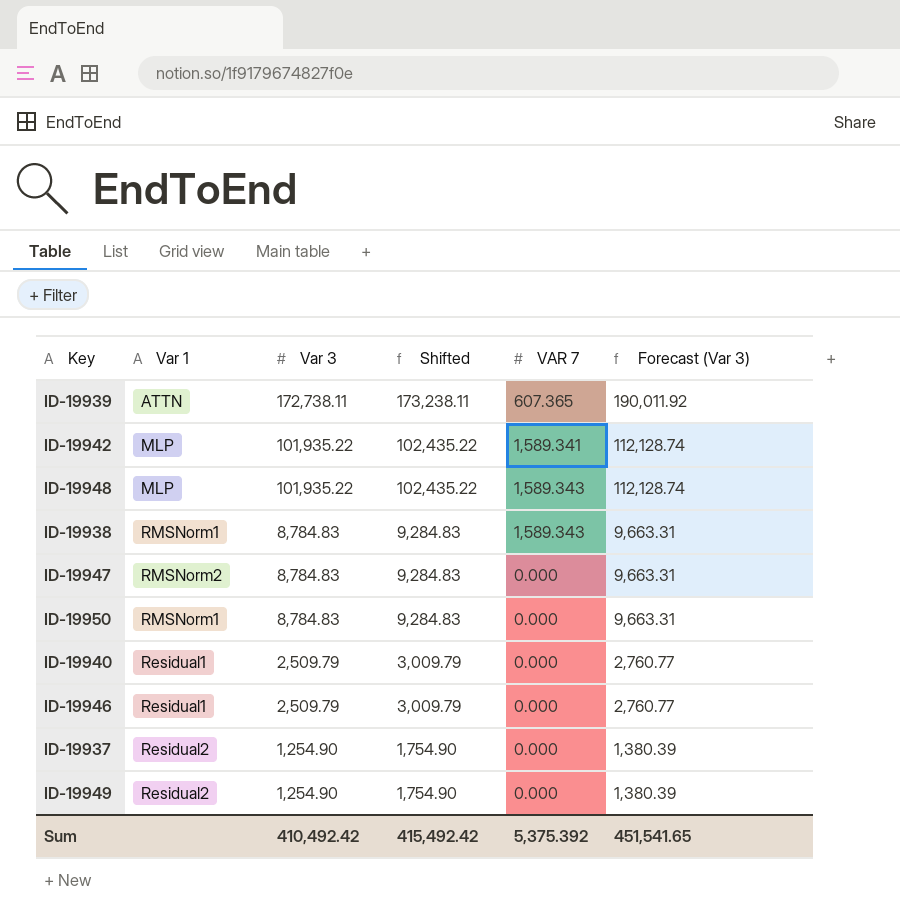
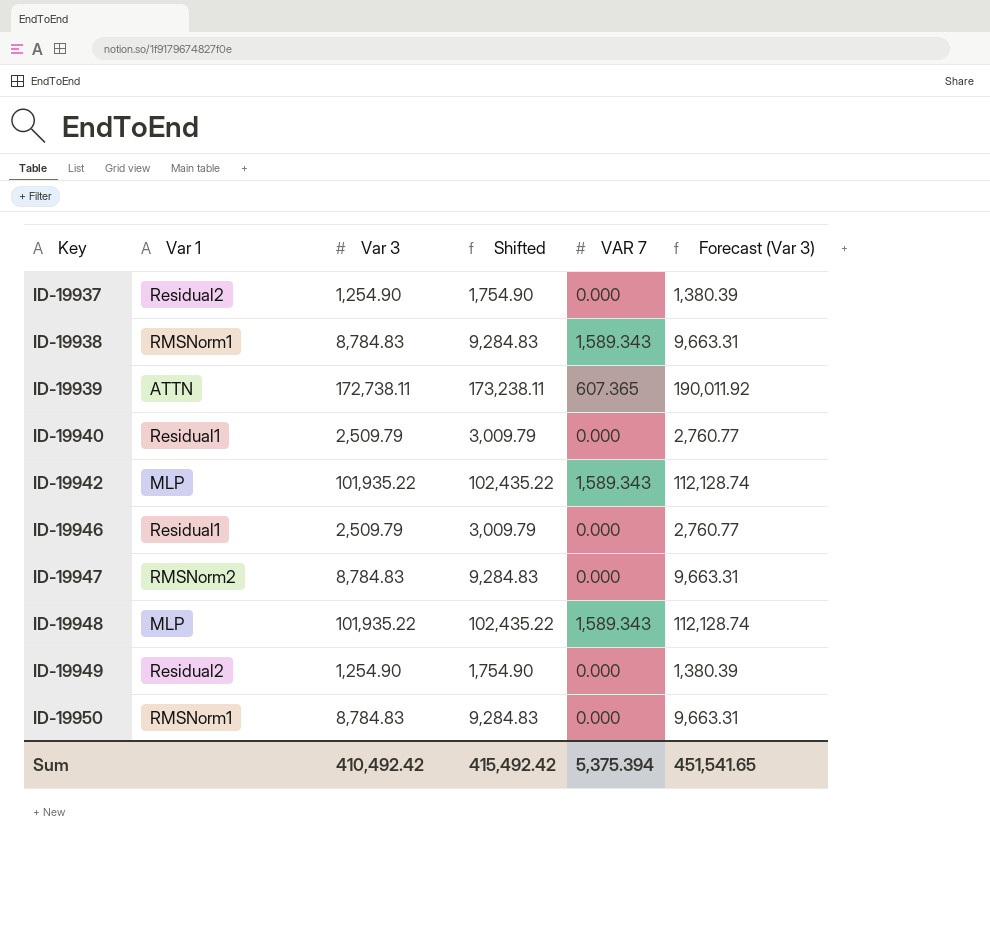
row order: Var 3 descending -> Key ascending
ID-19942 | VAR 7: 1,589.341 -> 1,589.343
Sum | VAR 7: 5,375.392 -> 5,375.394

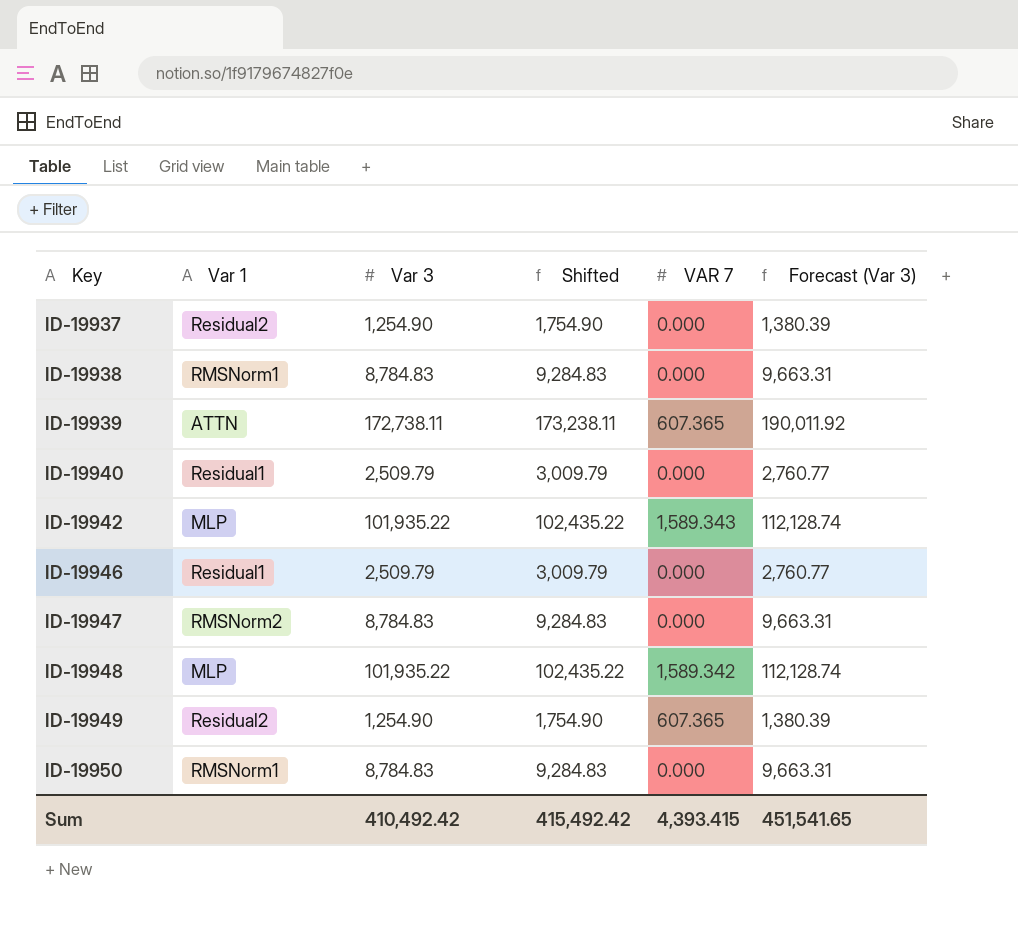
ID-19938 | VAR 7: 1,589.343 -> 0.000
ID-19948 | VAR 7: 1,589.343 -> 1,589.342
ID-19949 | VAR 7: 0.000 -> 607.365
Sum | VAR 7: 5,375.394 -> 4,393.415

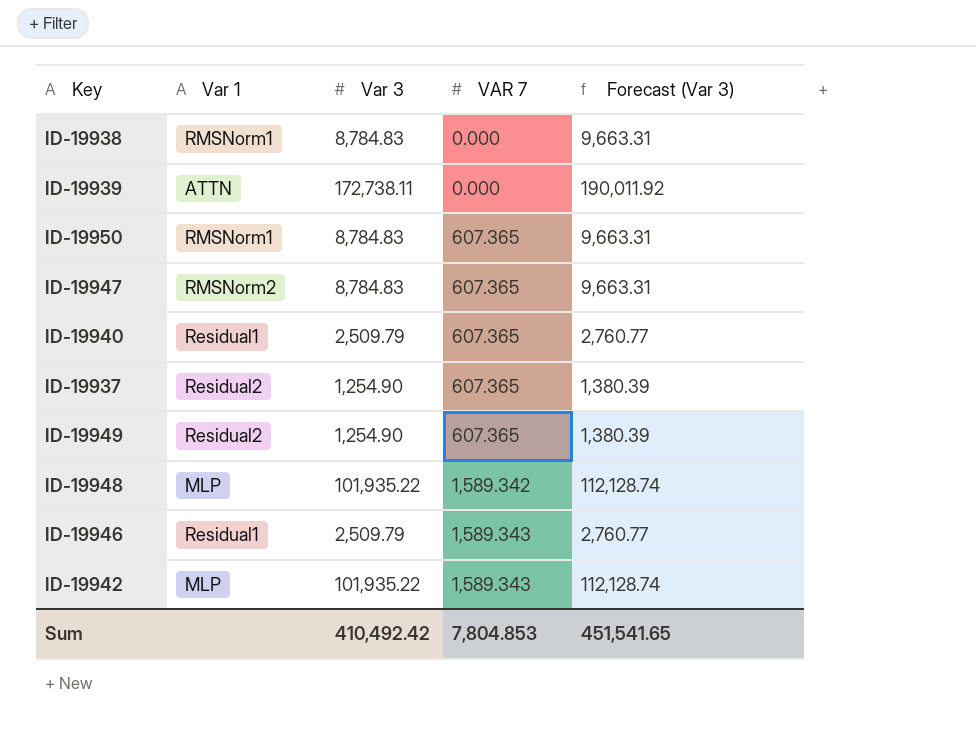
row order: Key ascending -> VAR 7 ascending
column Shifted | formula: [Var 3] + 500 -> none
ID-19939 | VAR 7: 607.365 -> 0.000
ID-19950 | VAR 7: 0.000 -> 607.365
ID-19947 | VAR 7: 0.000 -> 607.365
ID-19940 | VAR 7: 0.000 -> 607.365
ID-19937 | VAR 7: 0.000 -> 607.365
ID-19946 | VAR 7: 0.000 -> 1,589.343
Sum | VAR 7: 4,393.415 -> 7,804.853

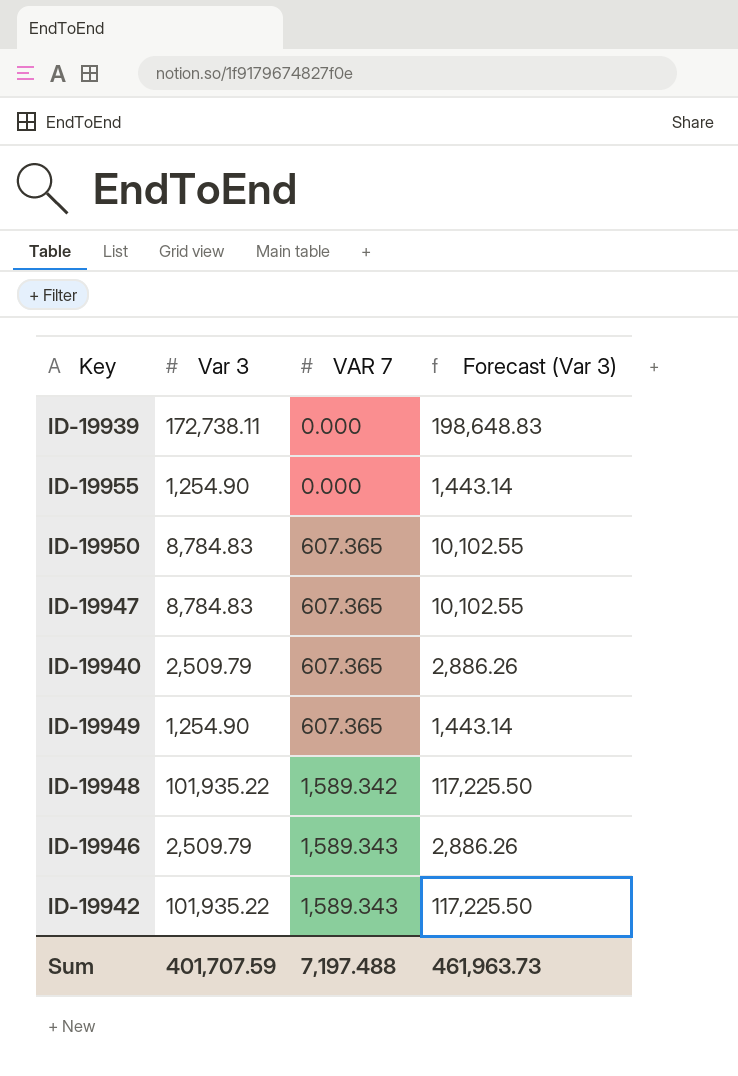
column Var 1 | position: 2 -> none
column Forecast (Var 3) | formula: [Var 3] * 1.1 -> [Var 3] * 1.15
row ID-19938: RMSNorm1 | 8,784.83 | 0.000 | 9,663.31 -> none
row ID-19937: Residual2 | 1,254.90 | 607.365 | 1,380.39 -> none
row ID-19955: none -> 1,254.90 | 0.000 | 1,443.14
Sum | Var 3: 410,492.42 -> 401,707.59
Sum | VAR 7: 7,804.853 -> 7,197.488
Sum | Forecast (Var 3): 451,541.65 -> 461,963.73

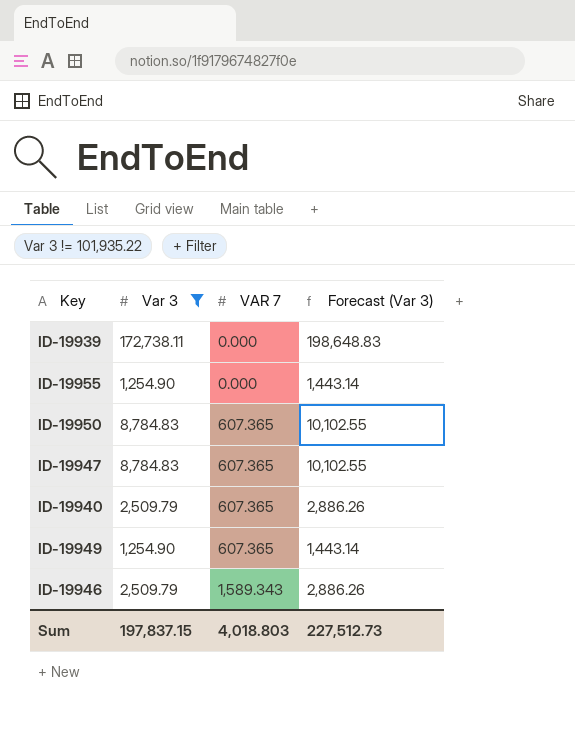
filter: none -> Var 3 != 101,935.22
Sum | Var 3: 401,707.59 -> 197,837.15
Sum | VAR 7: 7,197.488 -> 4,018.803
Sum | Forecast (Var 3): 461,963.73 -> 227,512.73

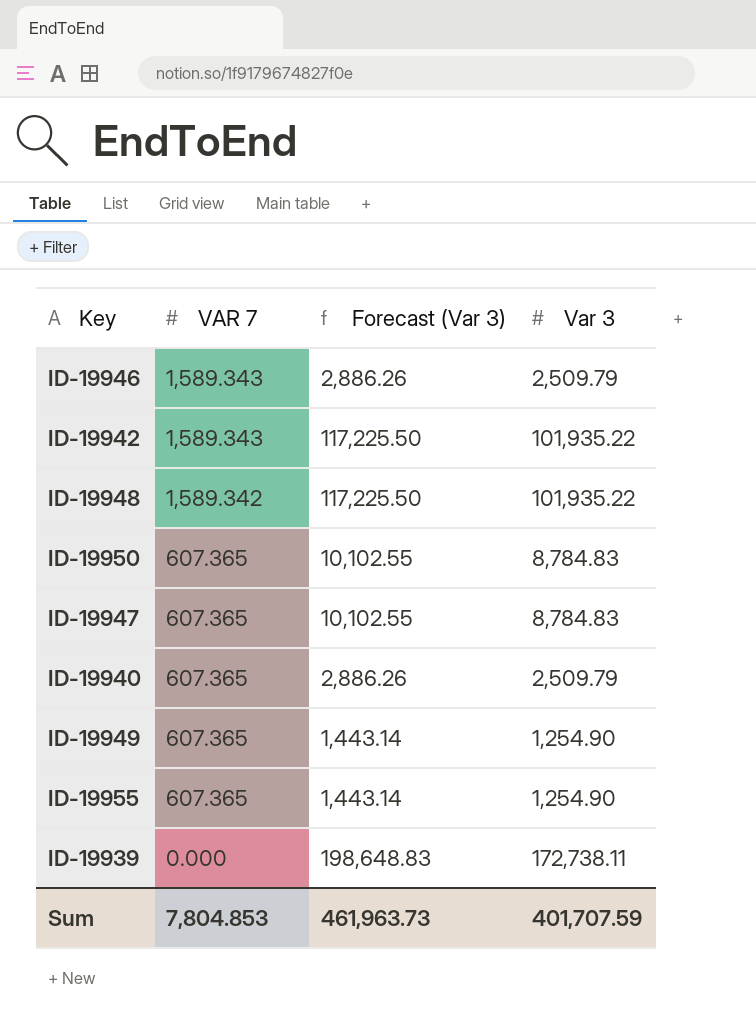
filter: Var 3 != 101,935.22 -> none
row order: VAR 7 ascending -> VAR 7 descending
column Var 3 | position: 2 -> 4
ID-19955 | VAR 7: 0.000 -> 607.365
Sum | VAR 7: 4,018.803 -> 7,804.853
Sum | Forecast (Var 3): 227,512.73 -> 461,963.73
Sum | Var 3: 197,837.15 -> 401,707.59

